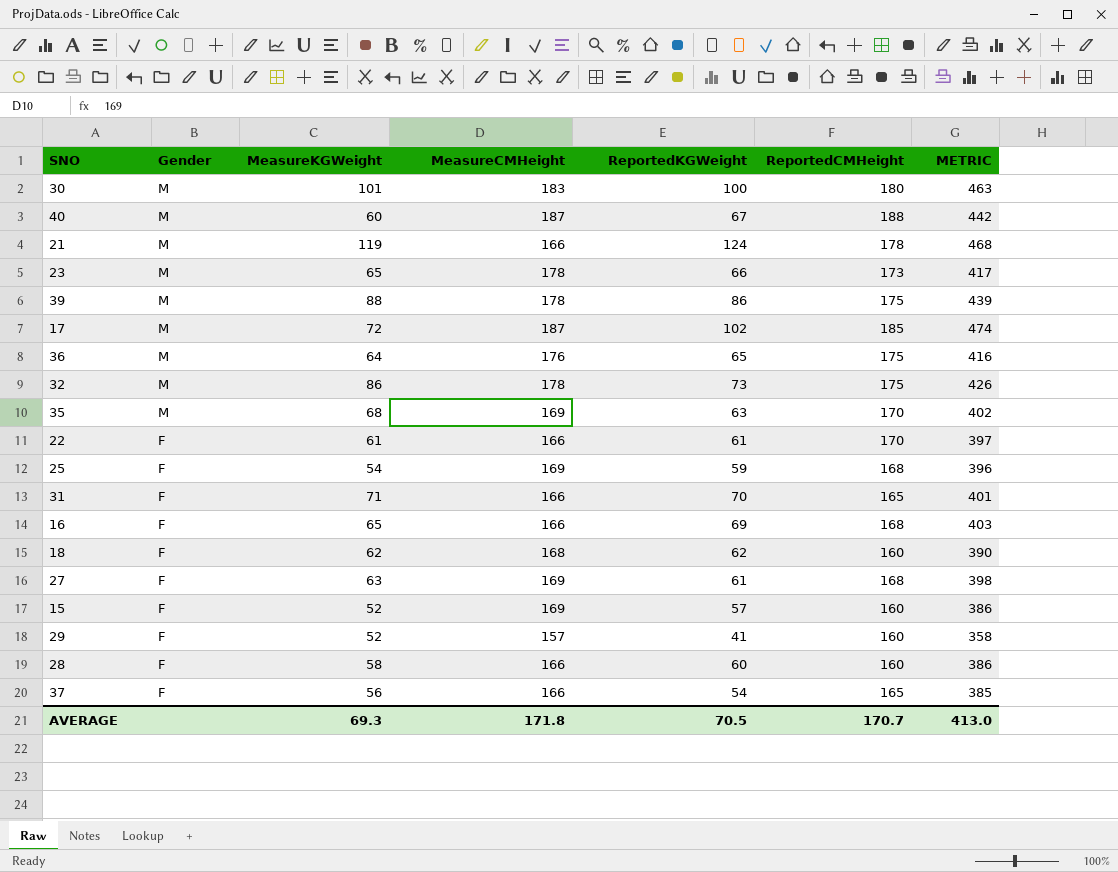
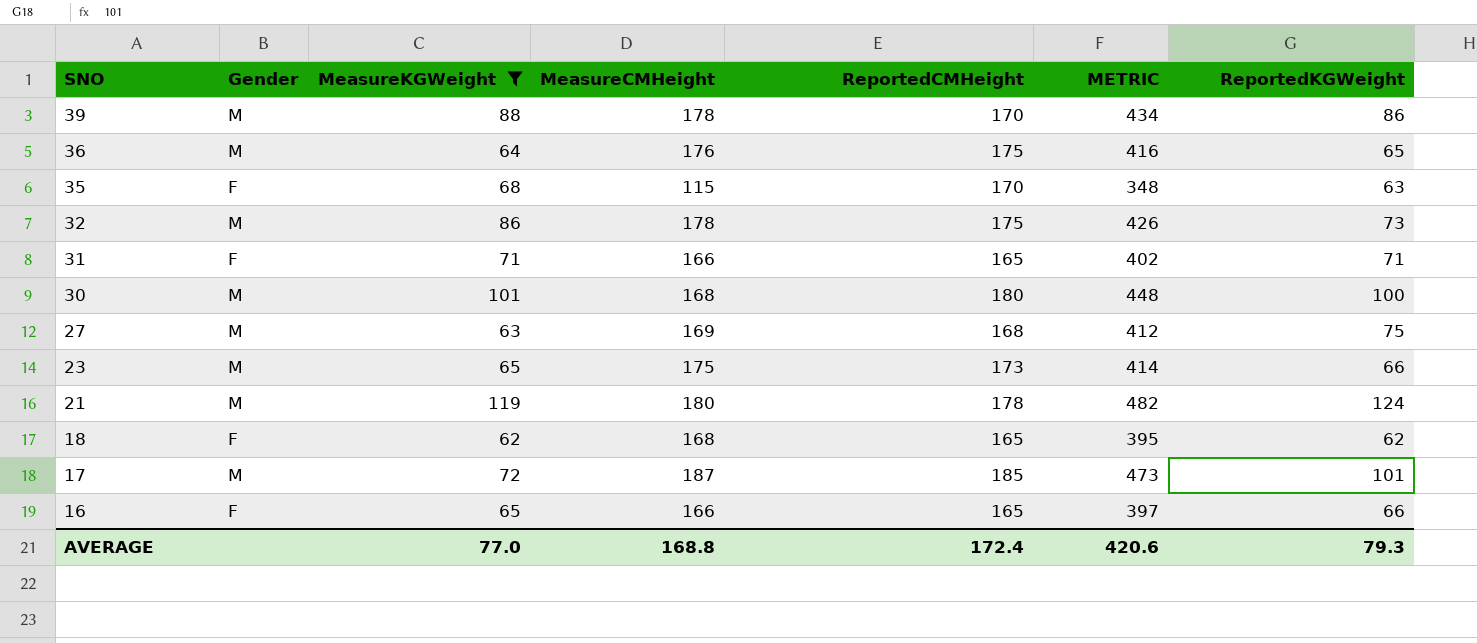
filter: none -> MeasureKGWeight >= 62
row order: Gender descending -> SNO descending
column ReportedKGWeight | position: 5 -> 7
39 | ReportedCMHeight: 175 -> 170
39 | METRIC: 439 -> 434
35 | Gender: M -> F
35 | MeasureCMHeight: 169 -> 115
35 | METRIC: 402 -> 348
31 | METRIC: 401 -> 402
31 | ReportedKGWeight: 70 -> 71
30 | MeasureCMHeight: 183 -> 168
30 | METRIC: 463 -> 448
27 | Gender: F -> M
27 | METRIC: 398 -> 412
27 | ReportedKGWeight: 61 -> 75
23 | MeasureCMHeight: 178 -> 175
23 | METRIC: 417 -> 414
21 | MeasureCMHeight: 166 -> 180
21 | METRIC: 468 -> 482
18 | ReportedCMHeight: 160 -> 165
18 | METRIC: 390 -> 395
17 | METRIC: 474 -> 473
17 | ReportedKGWeight: 102 -> 101
16 | ReportedCMHeight: 168 -> 165
16 | METRIC: 403 -> 397
16 | ReportedKGWeight: 69 -> 66
AVERAGE | MeasureKGWeight: 69.3 -> 77.0
AVERAGE | MeasureCMHeight: 171.8 -> 168.8
AVERAGE | ReportedCMHeight: 170.7 -> 172.4
AVERAGE | METRIC: 413.0 -> 420.6
AVERAGE | ReportedKGWeight: 70.5 -> 79.3

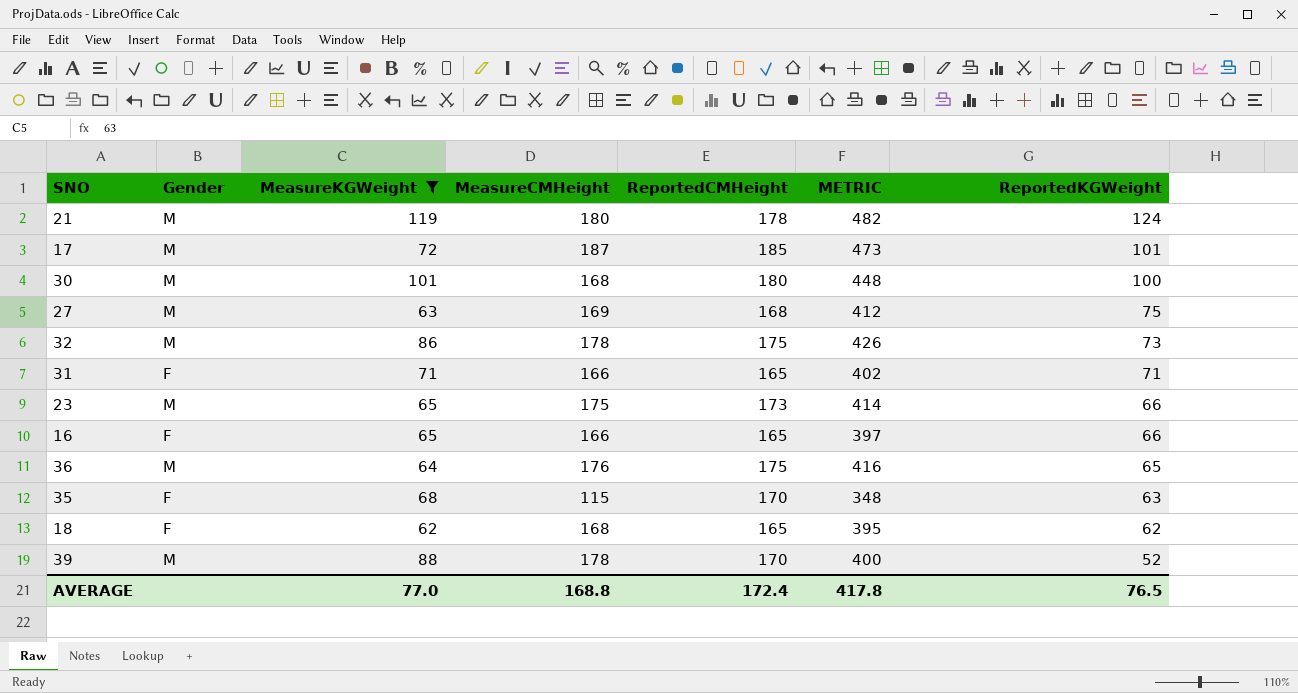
row order: SNO descending -> ReportedKGWeight descending
39 | METRIC: 434 -> 400
39 | ReportedKGWeight: 86 -> 52
AVERAGE | METRIC: 420.6 -> 417.8
AVERAGE | ReportedKGWeight: 79.3 -> 76.5

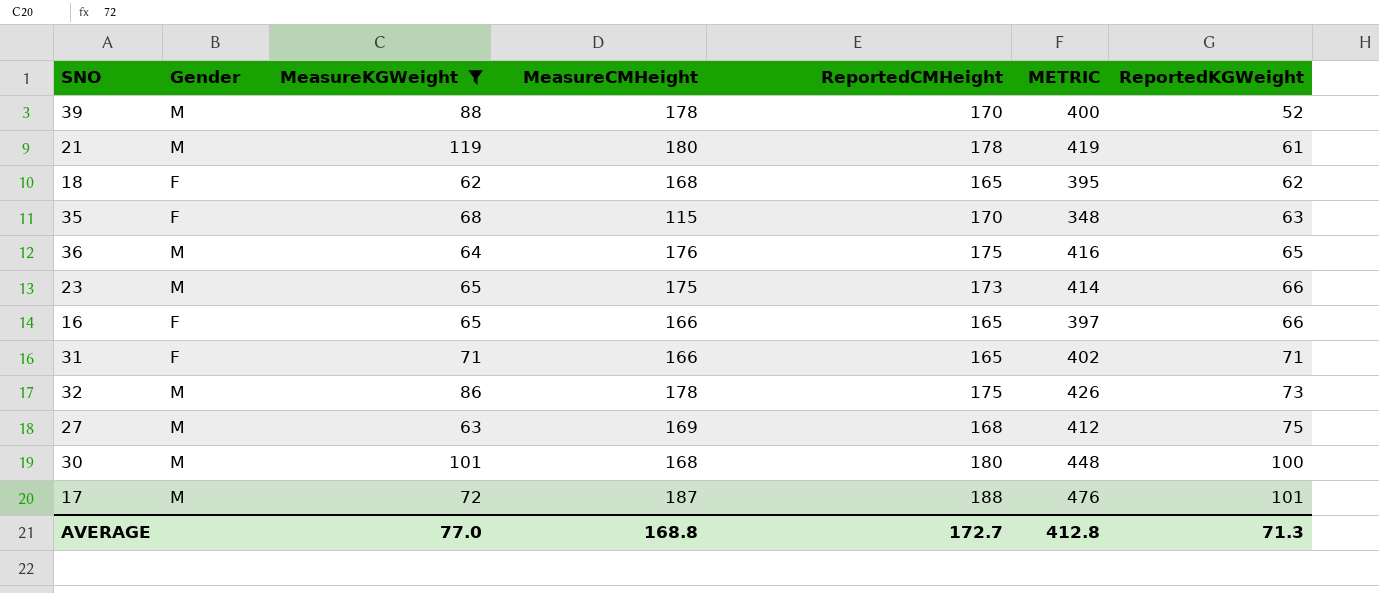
row order: ReportedKGWeight descending -> ReportedKGWeight ascending
21 | METRIC: 482 -> 419
21 | ReportedKGWeight: 124 -> 61
17 | ReportedCMHeight: 185 -> 188
17 | METRIC: 473 -> 476
AVERAGE | ReportedCMHeight: 172.4 -> 172.7
AVERAGE | METRIC: 417.8 -> 412.8
AVERAGE | ReportedKGWeight: 76.5 -> 71.3

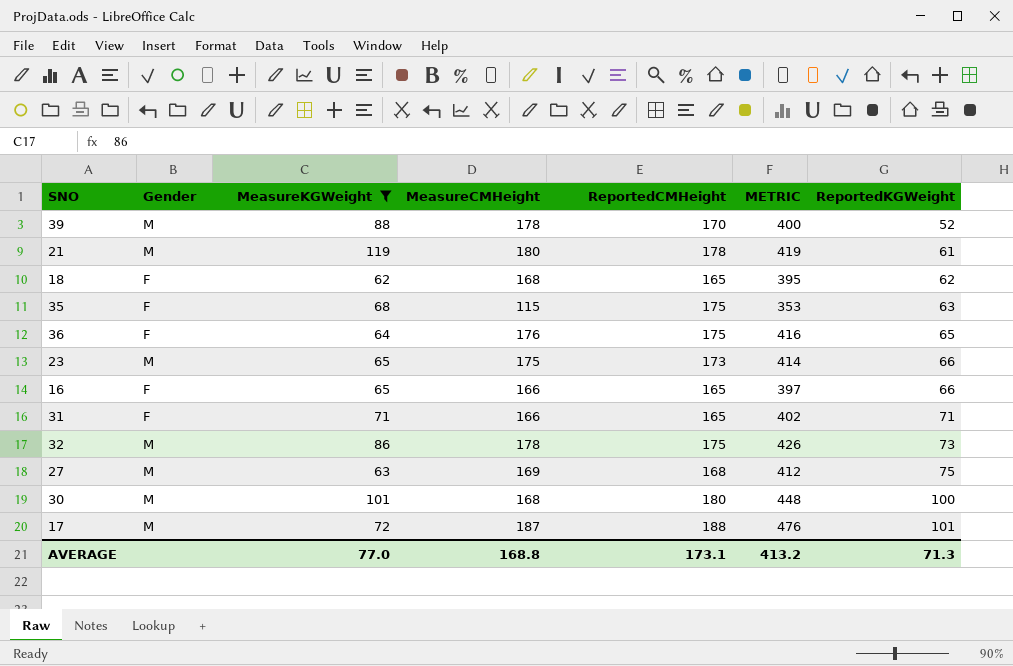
35 | ReportedCMHeight: 170 -> 175
35 | METRIC: 348 -> 353
36 | Gender: M -> F
AVERAGE | ReportedCMHeight: 172.7 -> 173.1
AVERAGE | METRIC: 412.8 -> 413.2

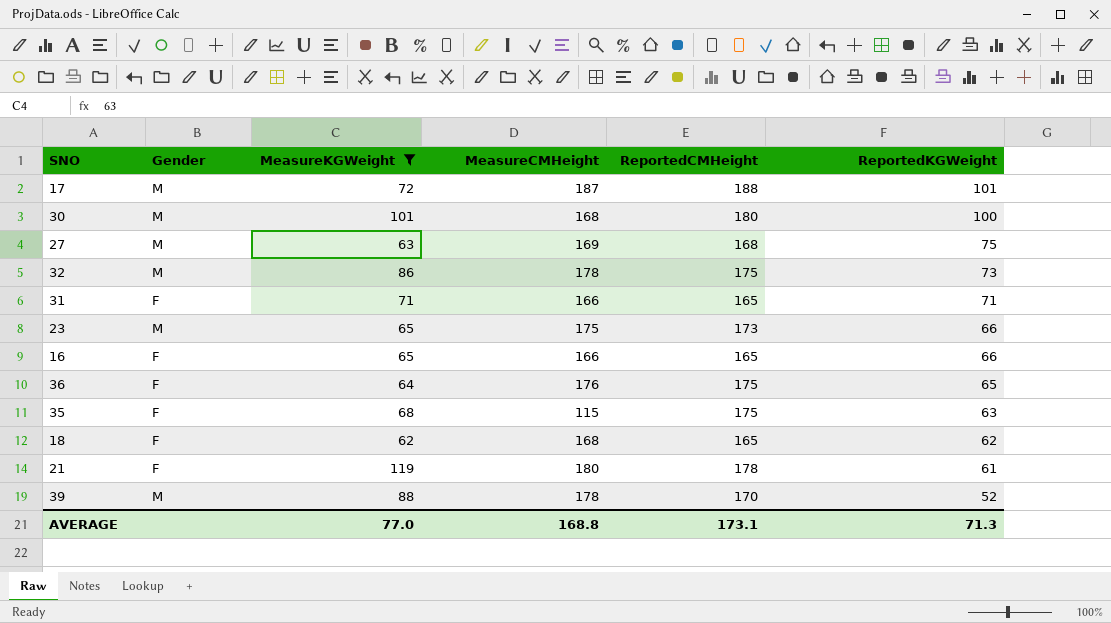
row order: ReportedKGWeight ascending -> ReportedKGWeight descending
column METRIC | formula: [MeasureCMHeight] + [ReportedCMHeight] + [ReportedKGWeight] -> none
21 | Gender: M -> F

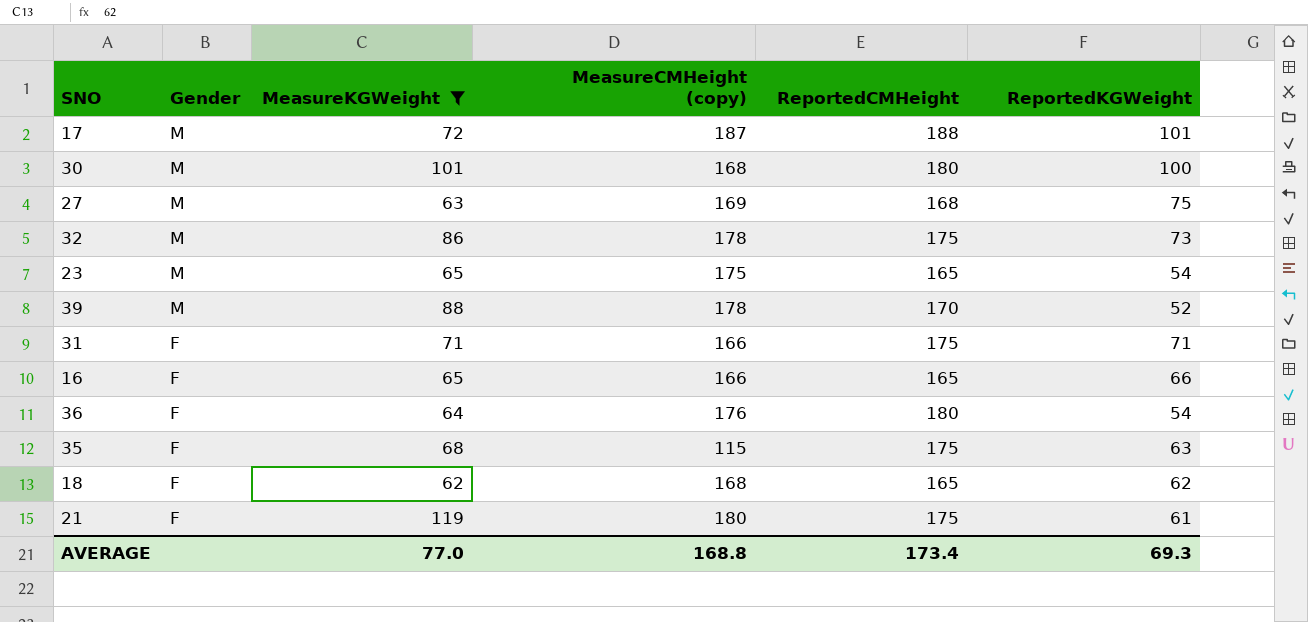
row order: ReportedKGWeight descending -> Gender descending
column name: MeasureCMHeight -> MeasureCMHeight (copy)
23 | ReportedCMHeight: 173 -> 165
23 | ReportedKGWeight: 66 -> 54
31 | ReportedCMHeight: 165 -> 175
36 | ReportedCMHeight: 175 -> 180
36 | ReportedKGWeight: 65 -> 54
21 | ReportedCMHeight: 178 -> 175
AVERAGE | ReportedCMHeight: 173.1 -> 173.4
AVERAGE | ReportedKGWeight: 71.3 -> 69.3

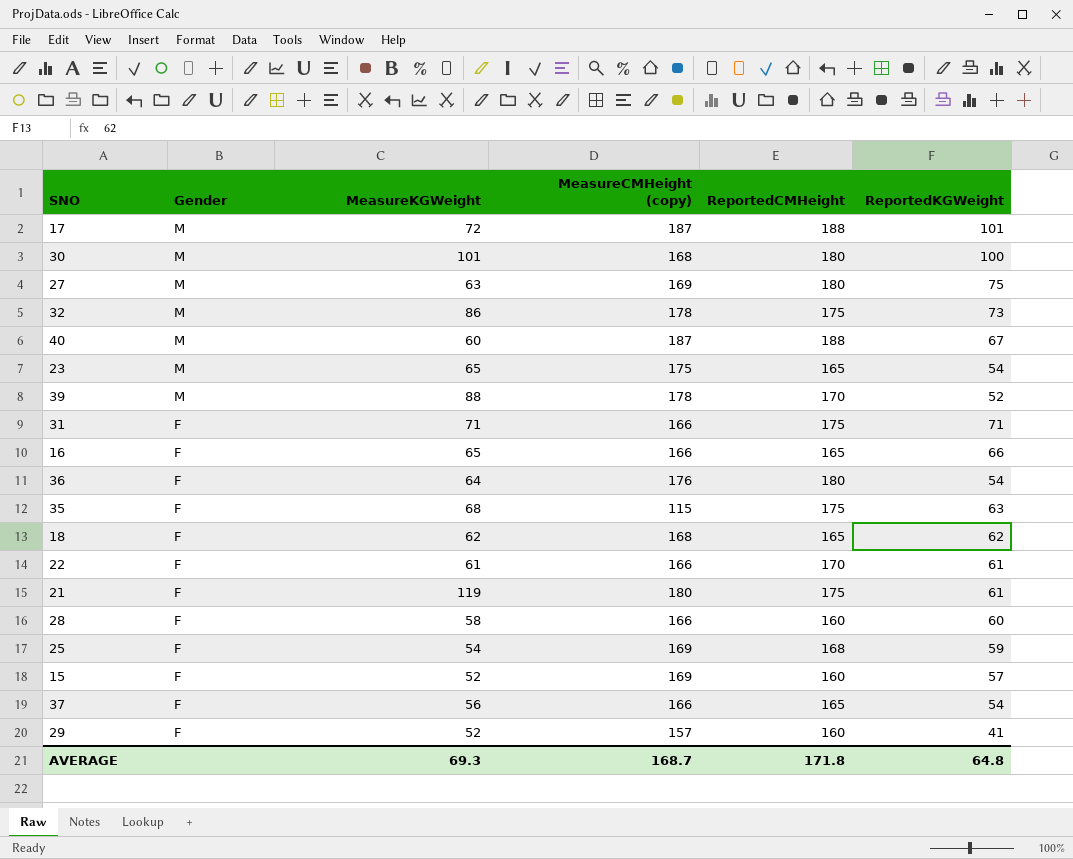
filter: MeasureKGWeight >= 62 -> none
27 | ReportedCMHeight: 168 -> 180
AVERAGE | MeasureKGWeight: 77.0 -> 69.3
AVERAGE | MeasureCMHeight (copy): 168.8 -> 168.7
AVERAGE | ReportedCMHeight: 173.4 -> 171.8
AVERAGE | ReportedKGWeight: 69.3 -> 64.8

